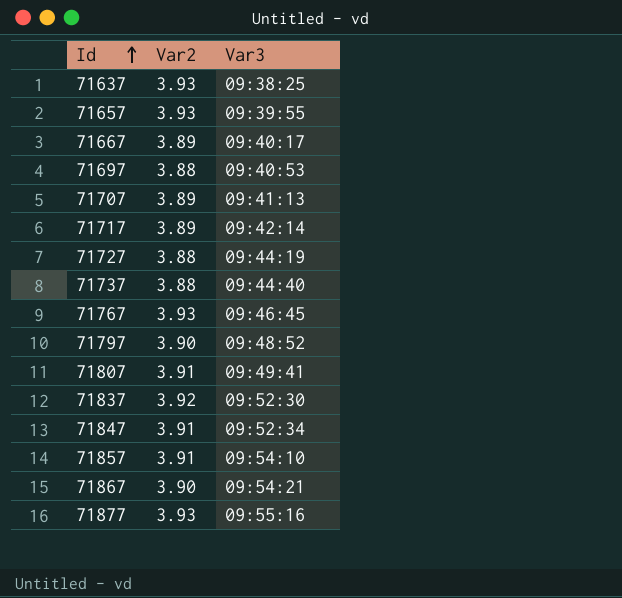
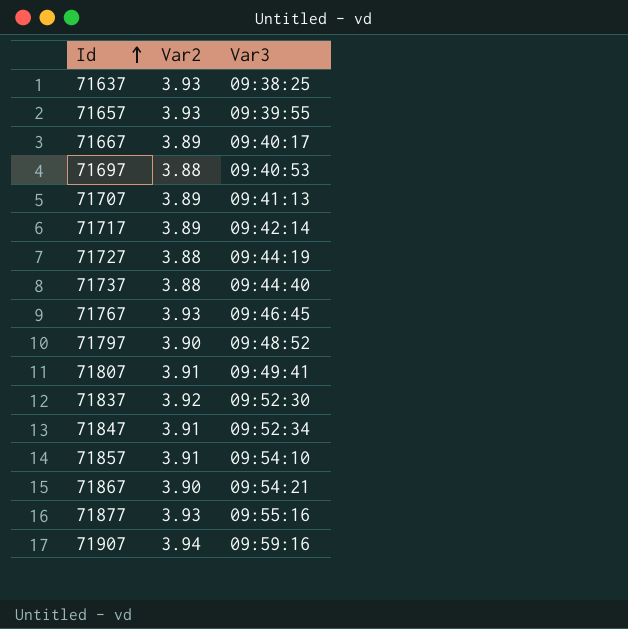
row 71907: none -> 3.94 | 09:59:16

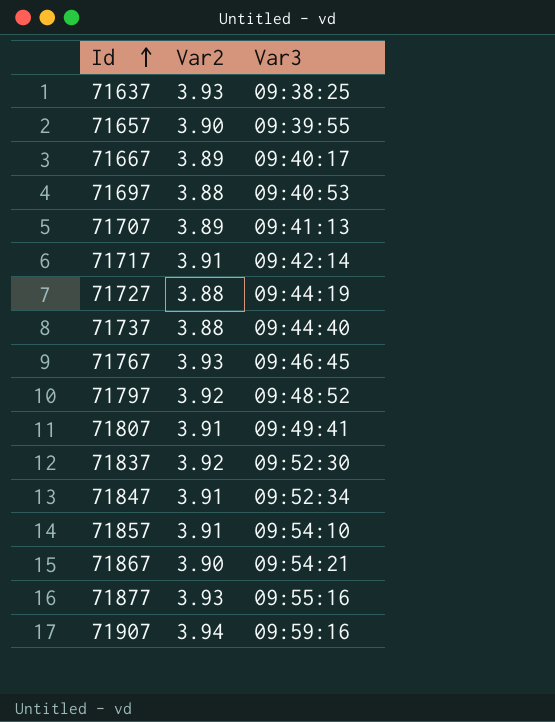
71657 | Var2: 3.93 -> 3.90
71717 | Var2: 3.89 -> 3.91
71797 | Var2: 3.90 -> 3.92

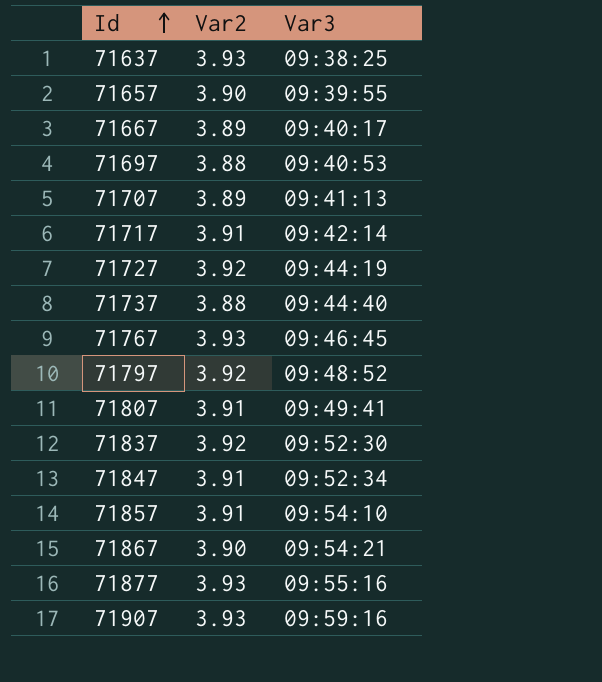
71727 | Var2: 3.88 -> 3.92
71907 | Var2: 3.94 -> 3.93

